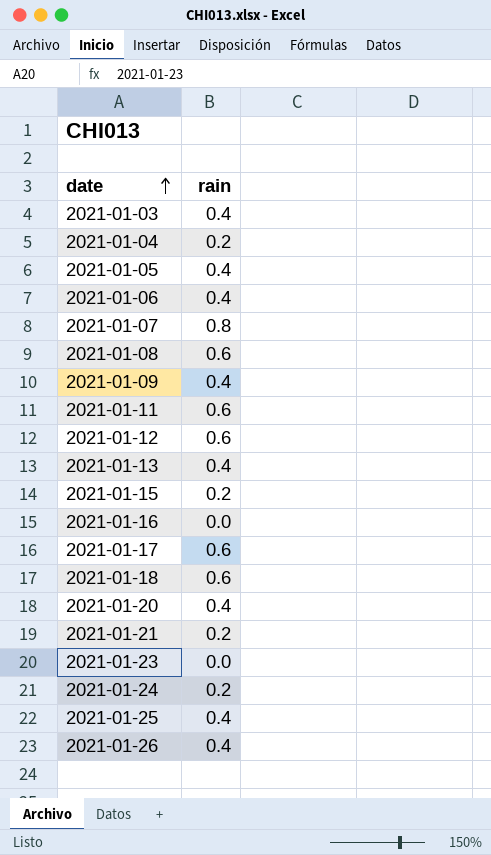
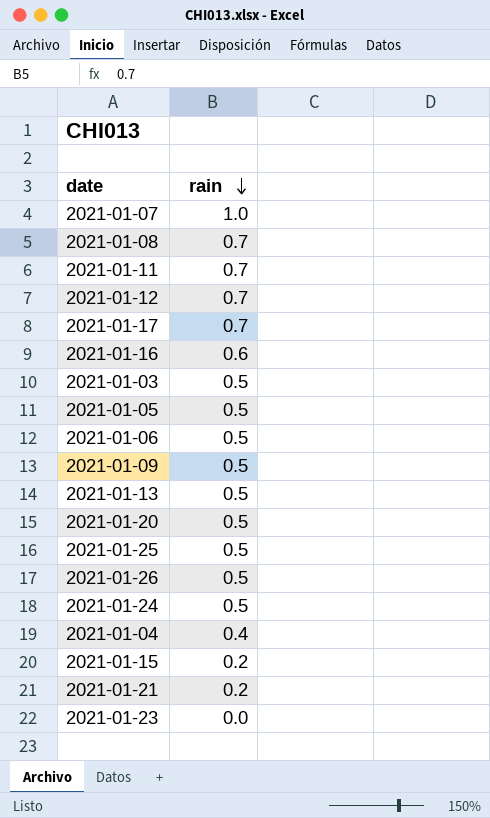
row order: date ascending -> rain descending
row 2021-01-18: 0.6 -> none
2021-01-07 | rain: 0.8 -> 1.0
2021-01-08 | rain: 0.6 -> 0.7
2021-01-11 | rain: 0.6 -> 0.7
2021-01-12 | rain: 0.6 -> 0.7
2021-01-17 | rain: 0.6 -> 0.7
2021-01-16 | rain: 0.0 -> 0.6
2021-01-03 | rain: 0.4 -> 0.5
2021-01-05 | rain: 0.4 -> 0.5
2021-01-06 | rain: 0.4 -> 0.5
2021-01-09 | rain: 0.4 -> 0.5
2021-01-13 | rain: 0.4 -> 0.5
2021-01-20 | rain: 0.4 -> 0.5
2021-01-25 | rain: 0.4 -> 0.5
2021-01-26 | rain: 0.4 -> 0.5
2021-01-24 | rain: 0.2 -> 0.5
2021-01-04 | rain: 0.2 -> 0.4

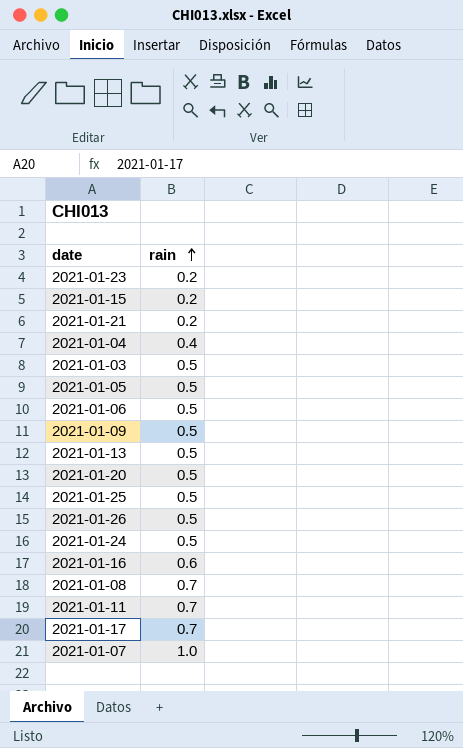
row order: rain descending -> rain ascending
row 2021-01-12: 0.7 -> none
2021-01-23 | rain: 0.0 -> 0.2

